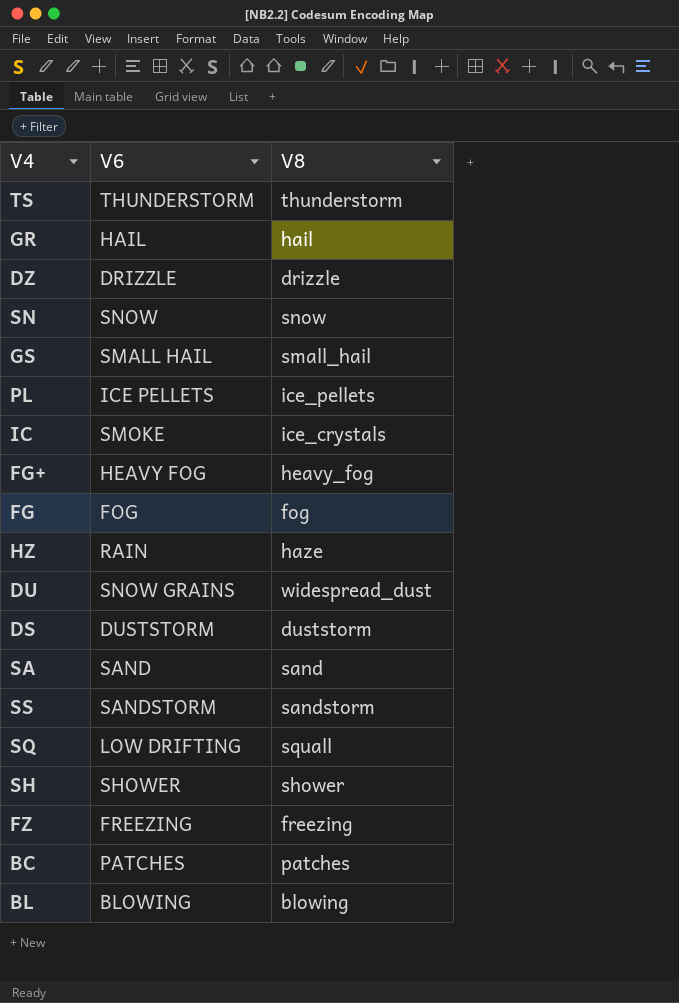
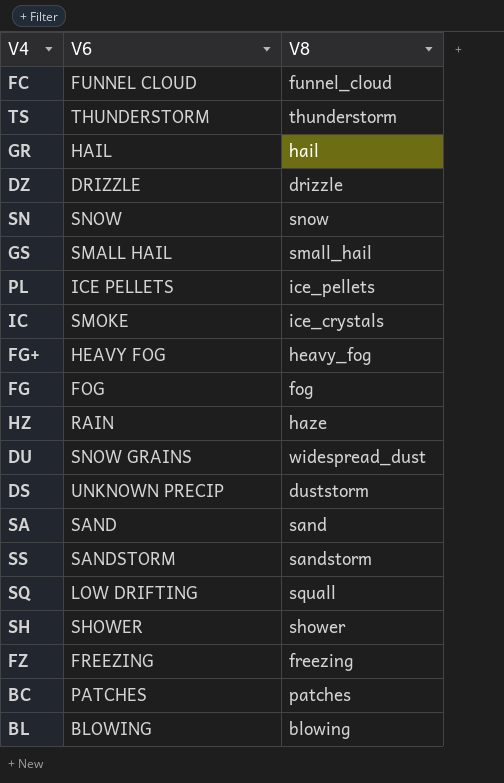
row FC: none -> FUNNEL CLOUD | funnel_cloud
DS | V6: DUSTSTORM -> UNKNOWN PRECIP

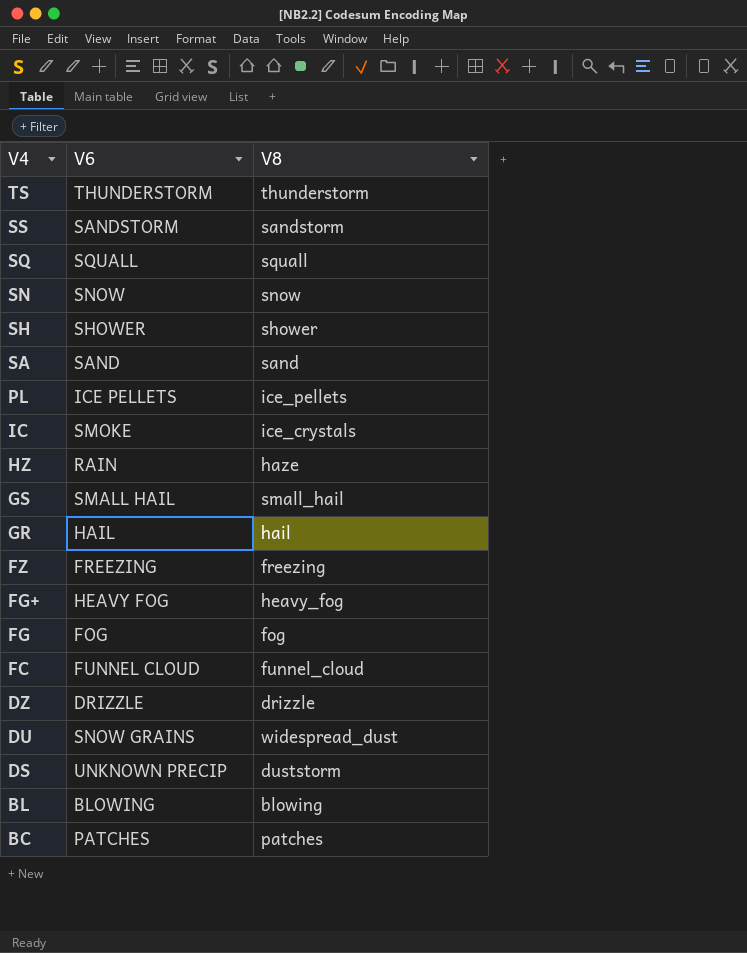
row order: none -> V4 descending
SQ | V6: LOW DRIFTING -> SQUALL

